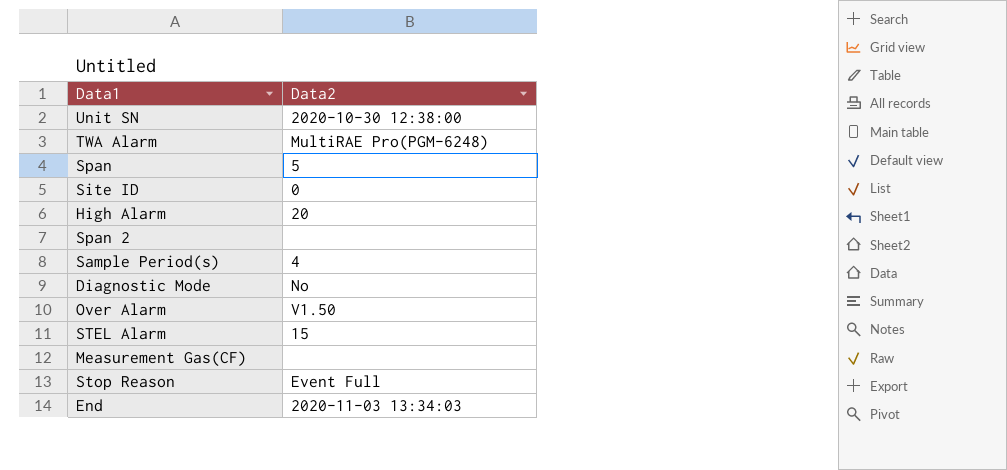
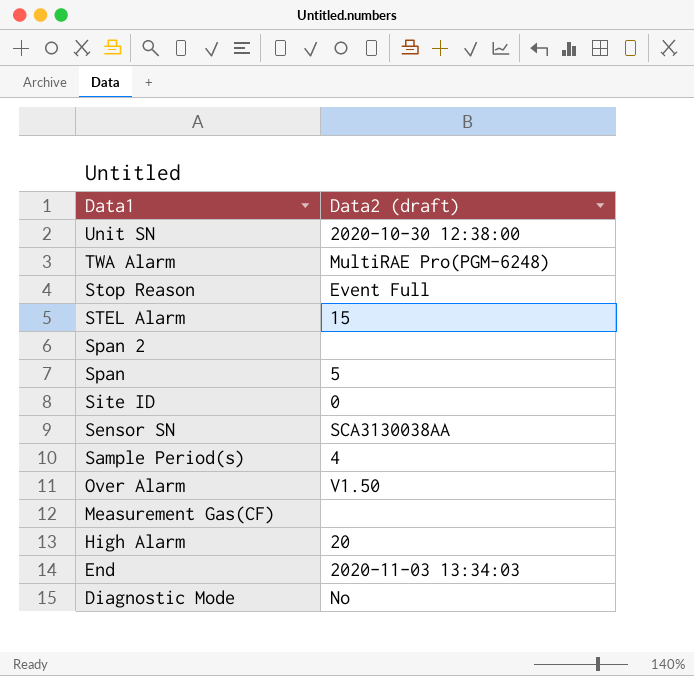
row order: none -> Data1 descending
column name: Data2 -> Data2 (draft)
row Sensor SN: none -> SCA3130038AA

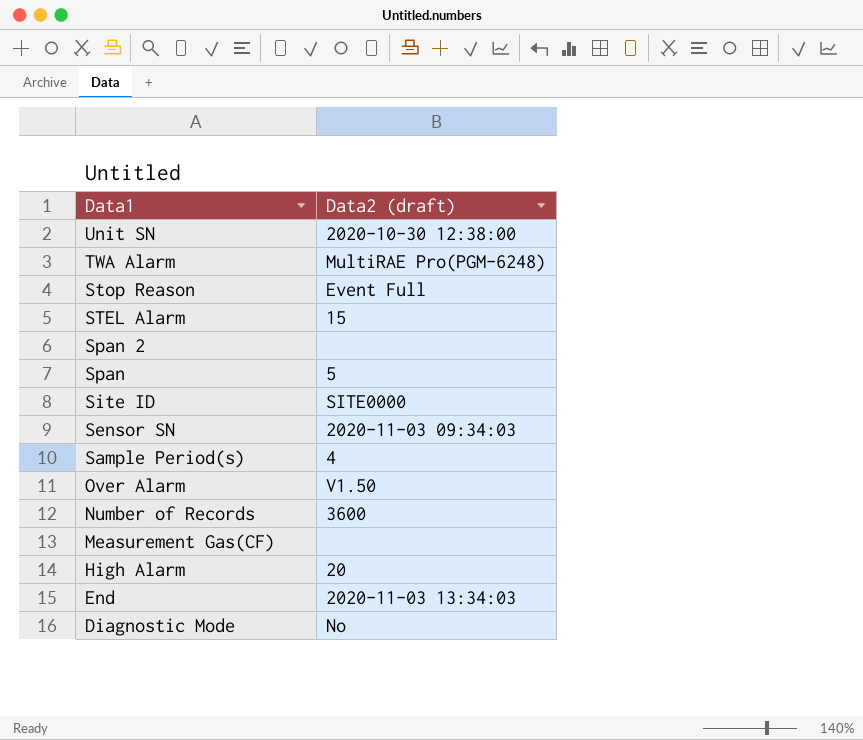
Site ID | Data2 (draft): 0 -> SITE0000
Sensor SN | Data2 (draft): SCA3130038AA -> 2020-11-03 09:34:03
row Number of Records: none -> 3600

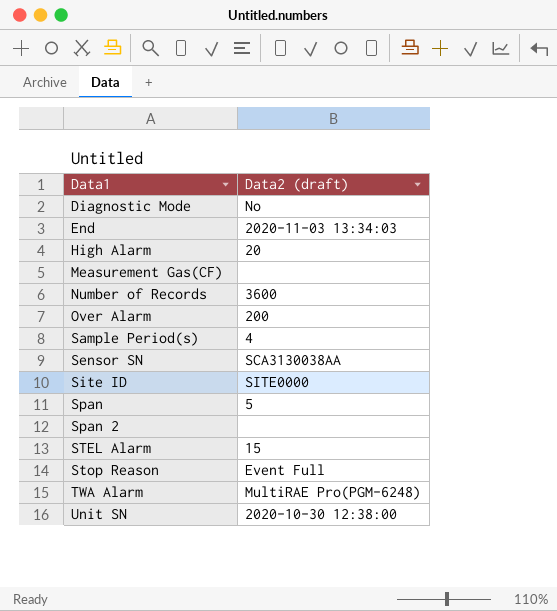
row order: Data1 descending -> Data1 ascending
Over Alarm | Data2 (draft): V1.50 -> 200
Sensor SN | Data2 (draft): 2020-11-03 09:34:03 -> SCA3130038AA

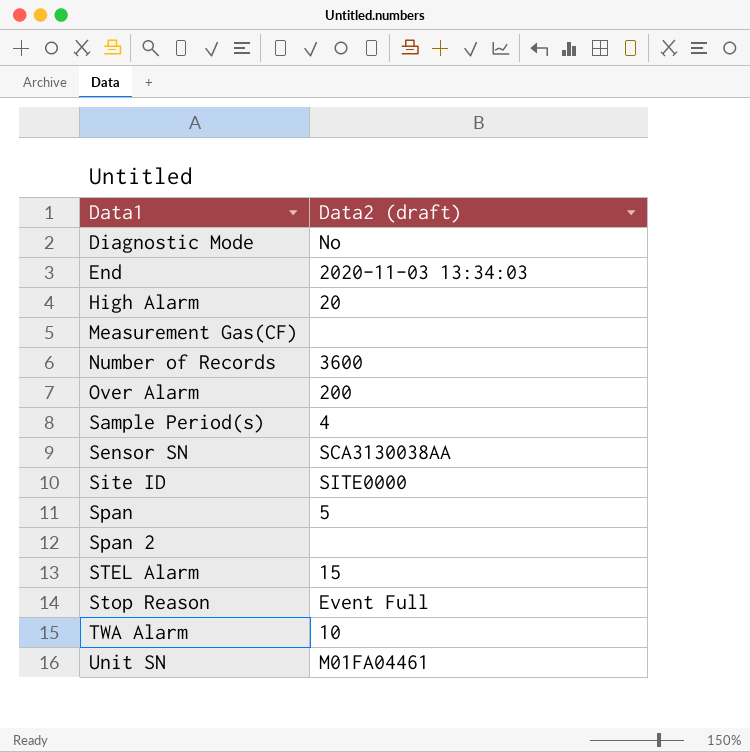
TWA Alarm | Data2 (draft): MultiRAE Pro(PGM-6248) -> 10
Unit SN | Data2 (draft): 2020-10-30 12:38:00 -> M01FA04461

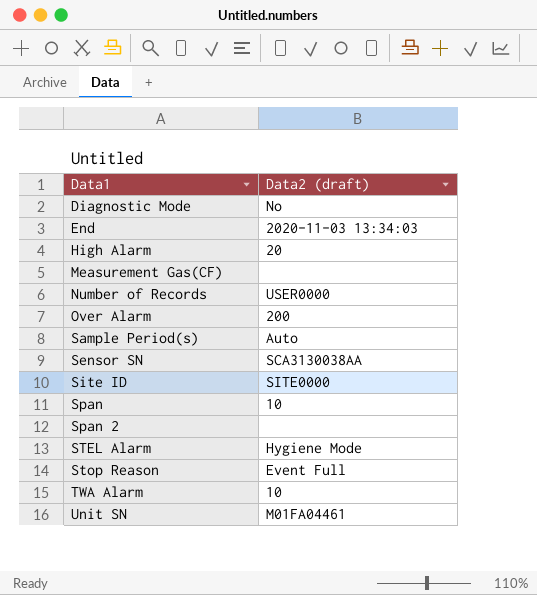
Number of Records | Data2 (draft): 3600 -> USER0000
Sample Period(s) | Data2 (draft): 4 -> Auto
Span | Data2 (draft): 5 -> 10
STEL Alarm | Data2 (draft): 15 -> Hygiene Mode

